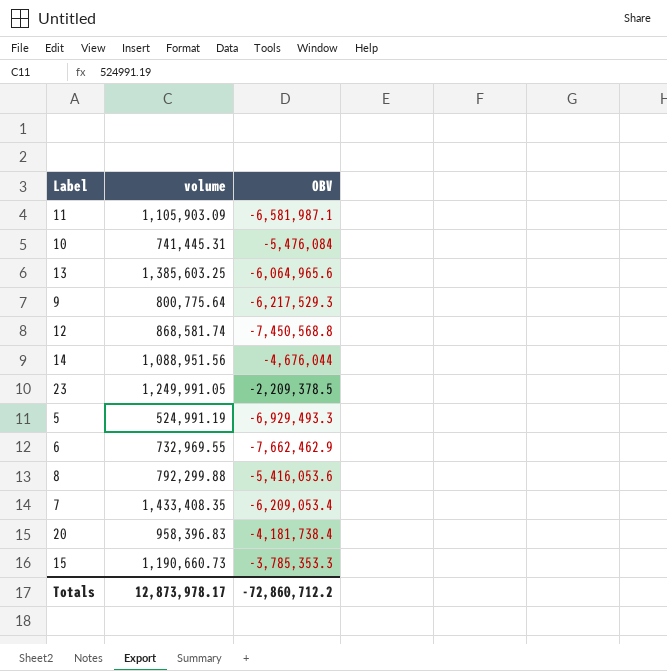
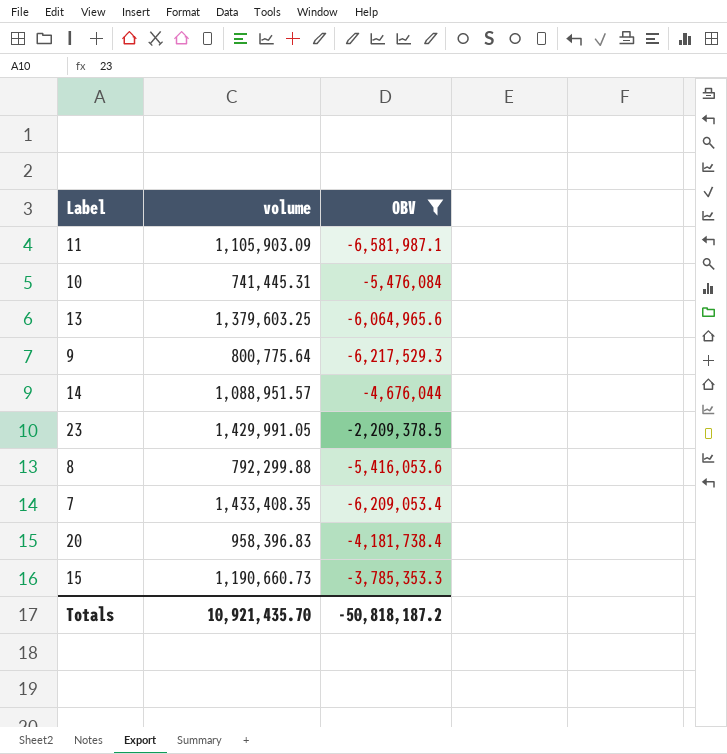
filter: none -> OBV >= -6,581,987.1
13 | volume: 1,385,603.25 -> 1,379,603.25
14 | volume: 1,088,951.56 -> 1,088,951.57
23 | volume: 1,249,991.05 -> 1,429,991.05
Totals | volume: 12,873,978.17 -> 10,921,435.70
Totals | OBV: -72,860,712.2 -> -50,818,187.2

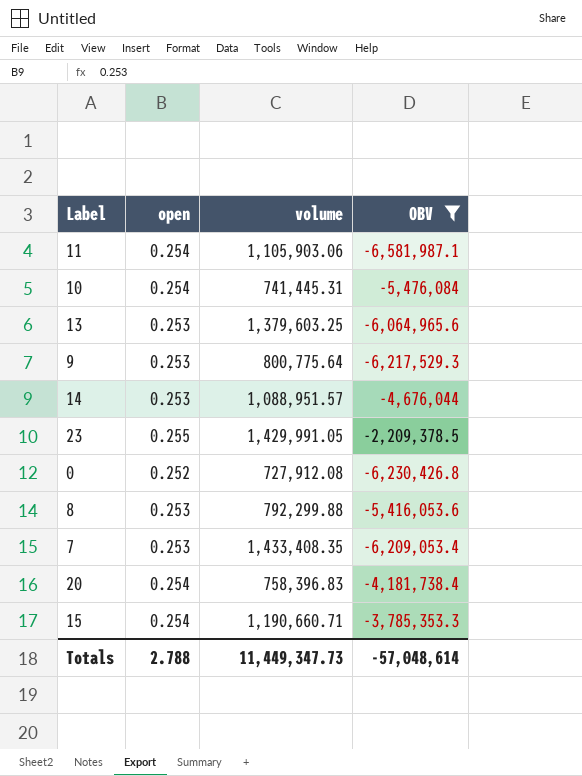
column open | position: none -> 2
11 | volume: 1,105,903.09 -> 1,105,903.06
row 0: none -> 0.252 | 727,912.08 | -6,230,426.8
20 | volume: 958,396.83 -> 758,396.83
15 | volume: 1,190,660.73 -> 1,190,660.71
Totals | volume: 10,921,435.70 -> 11,449,347.73
Totals | OBV: -50,818,187.2 -> -57,048,614

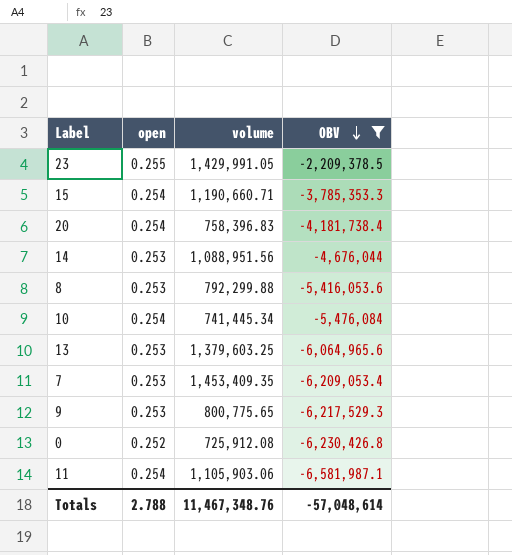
row order: none -> OBV descending
14 | volume: 1,088,951.57 -> 1,088,951.56
10 | volume: 741,445.31 -> 741,445.34
7 | volume: 1,433,408.35 -> 1,453,409.35
9 | volume: 800,775.64 -> 800,775.65
0 | volume: 727,912.08 -> 725,912.08
Totals | volume: 11,449,347.73 -> 11,467,348.76

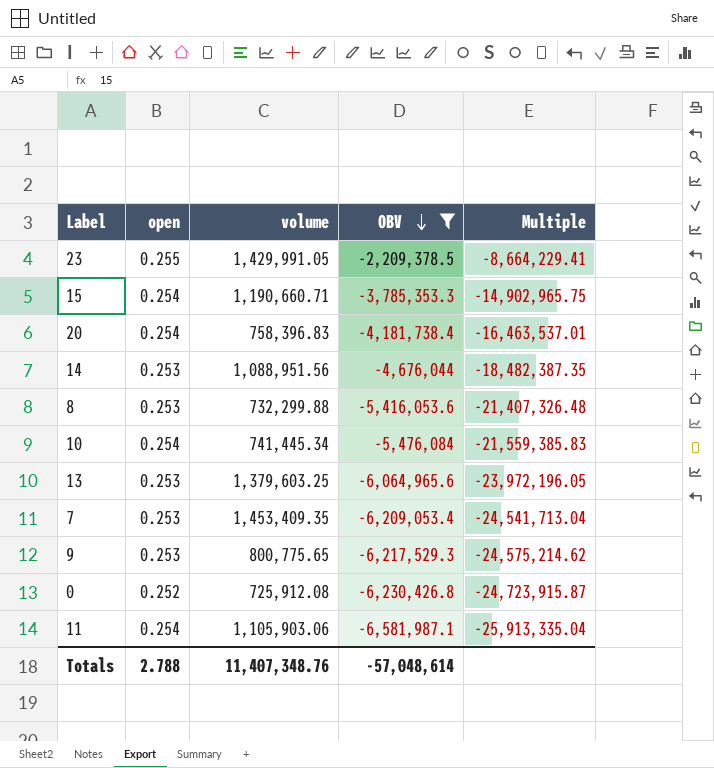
column Multiple | formula: none -> [OBV] / [open]
8 | volume: 792,299.88 -> 732,299.88
Totals | volume: 11,467,348.76 -> 11,407,348.76

